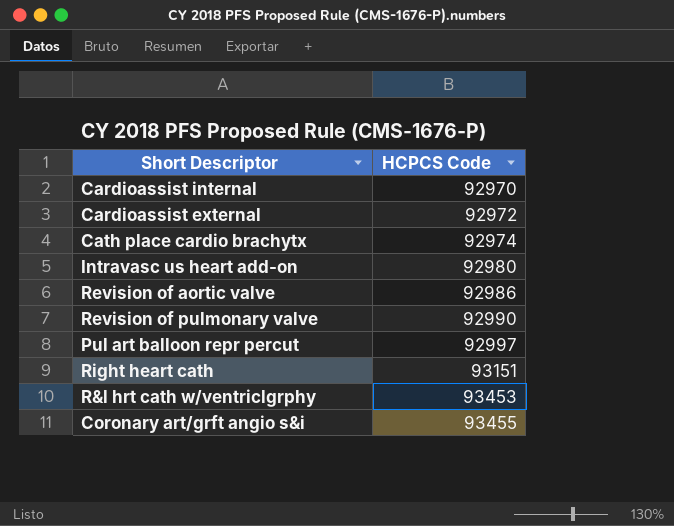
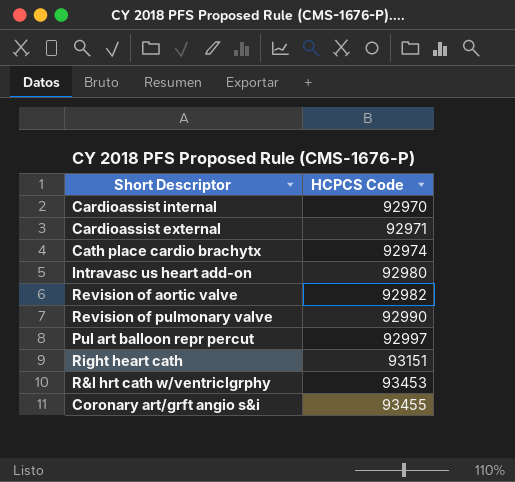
Cardioassist external | HCPCS Code: 92972 -> 92971
Revision of aortic valve | HCPCS Code: 92986 -> 92982

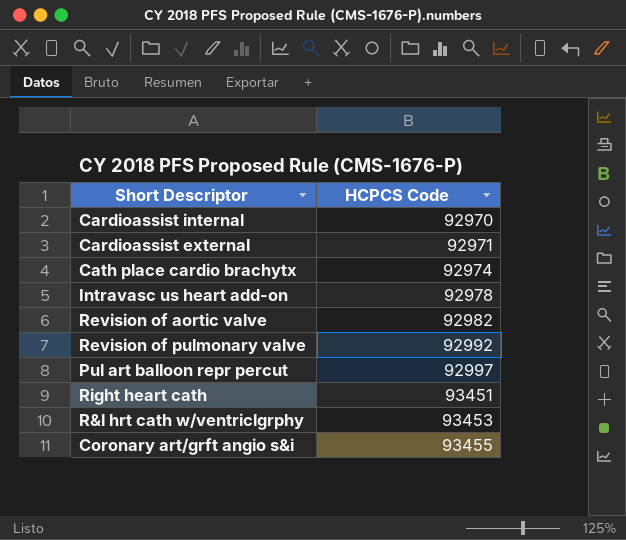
Intravasc us heart add-on | HCPCS Code: 92980 -> 92978
Revision of pulmonary valve | HCPCS Code: 92990 -> 92992
Right heart cath | HCPCS Code: 93151 -> 93451

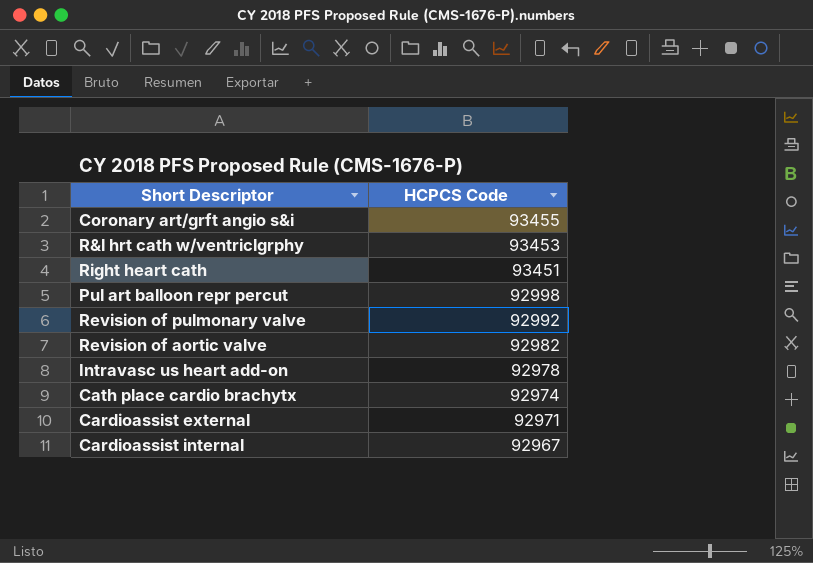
row order: HCPCS Code ascending -> HCPCS Code descending
Pul art balloon repr percut | HCPCS Code: 92997 -> 92998
Cardioassist internal | HCPCS Code: 92970 -> 92967

